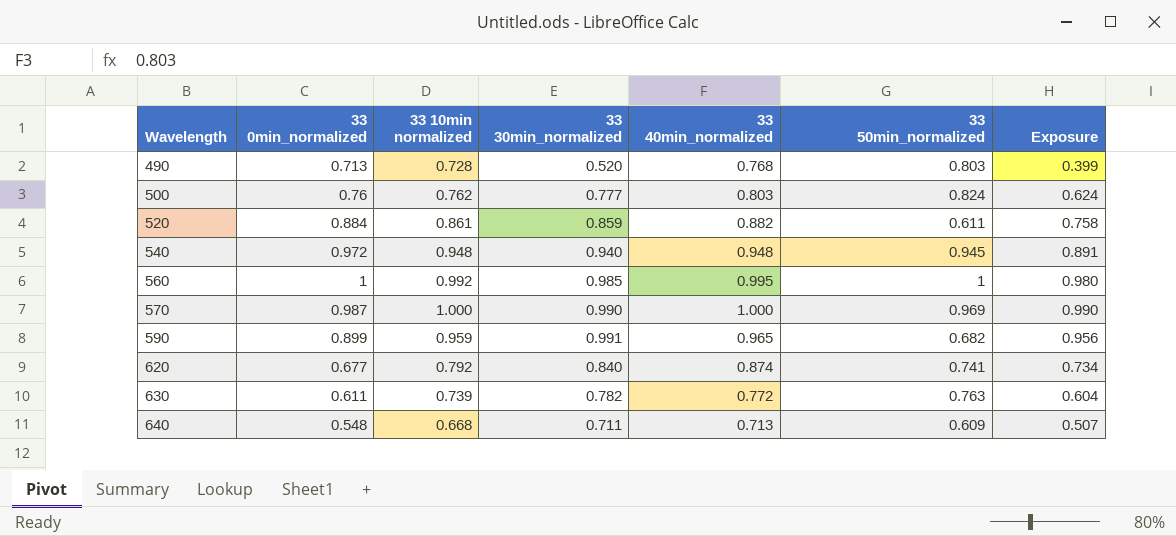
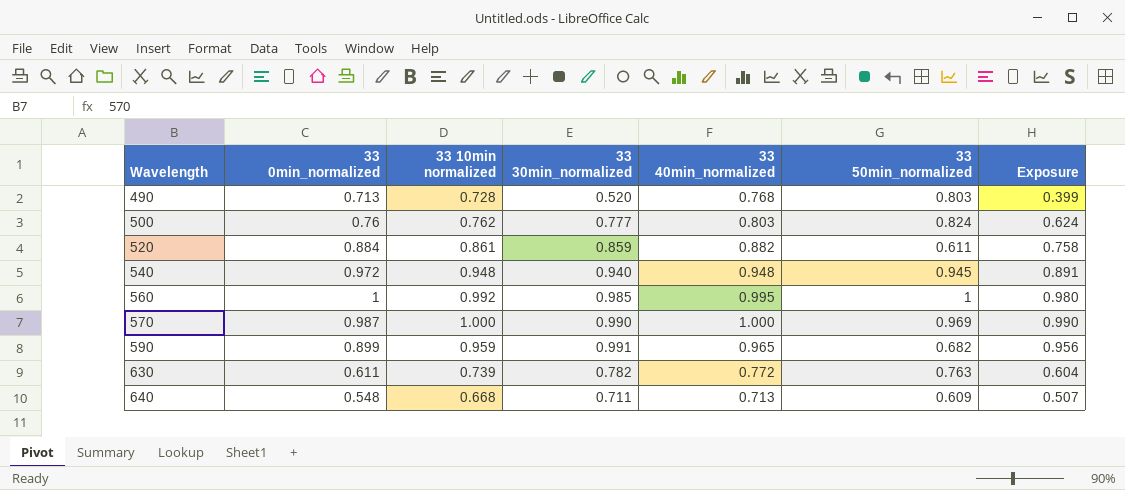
row 620: 0.677 | 0.792 | 0.840 | 0.874 | 0.741 | 0.734 -> none

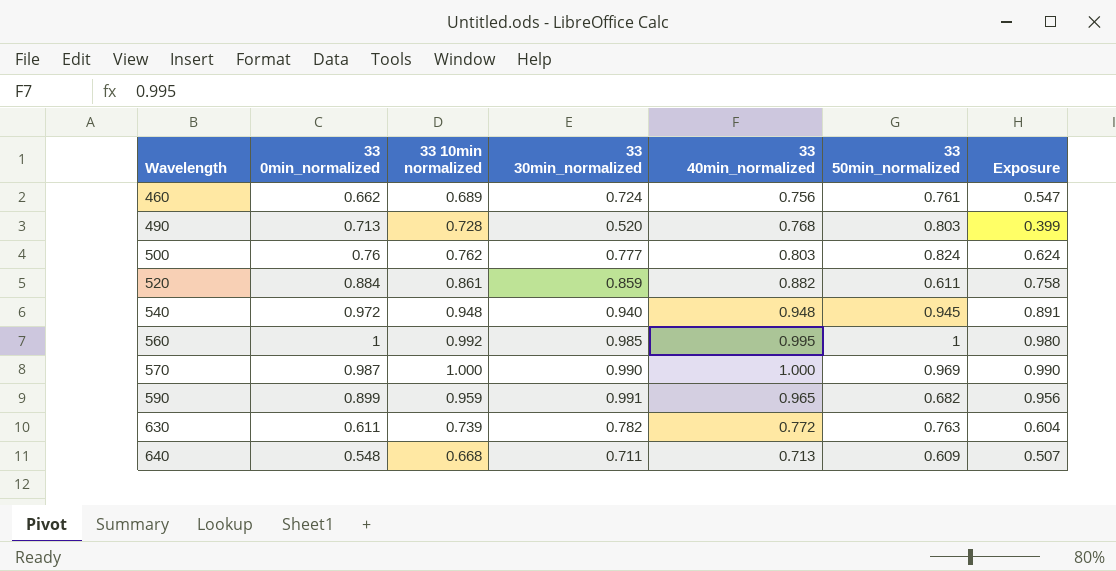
row 460: none -> 0.662 | 0.689 | 0.724 | 0.756 | 0.761 | 0.547

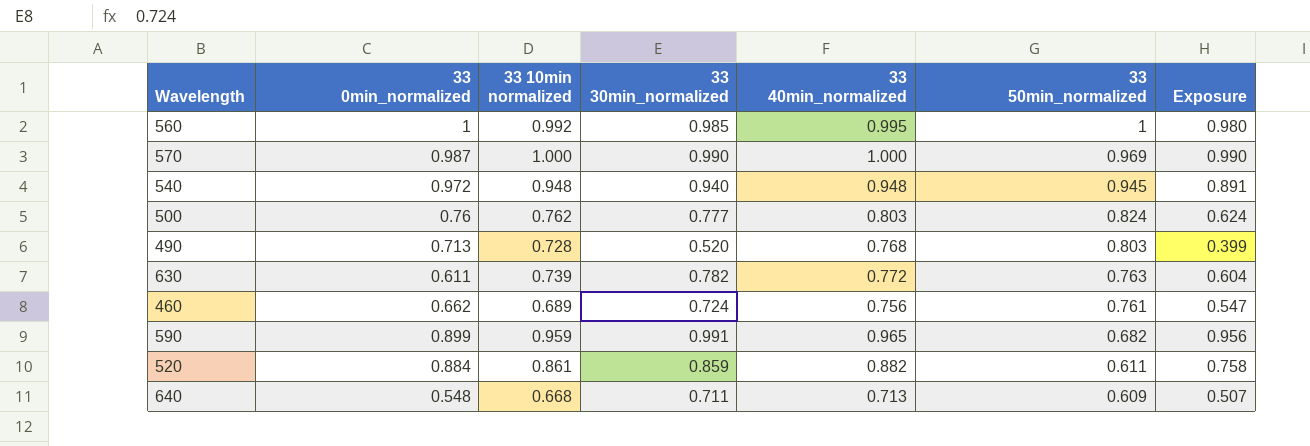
row order: Wavelength ascending -> 33 50min_normalized descending

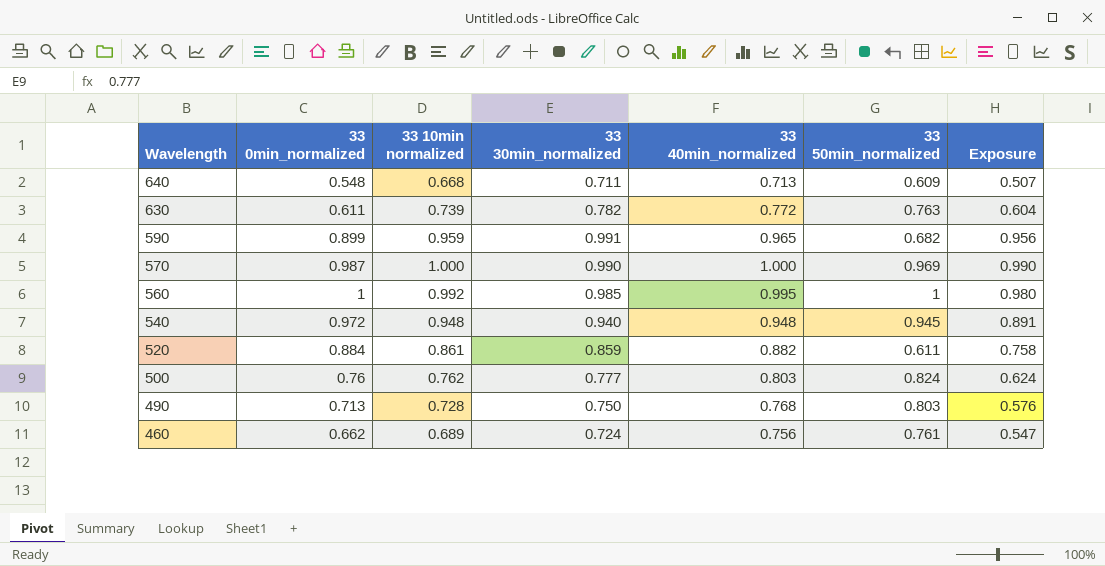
row order: 33 50min_normalized descending -> Wavelength descending
490 | 33 30min_normalized: 0.520 -> 0.750
490 | Exposure: 0.399 -> 0.576

